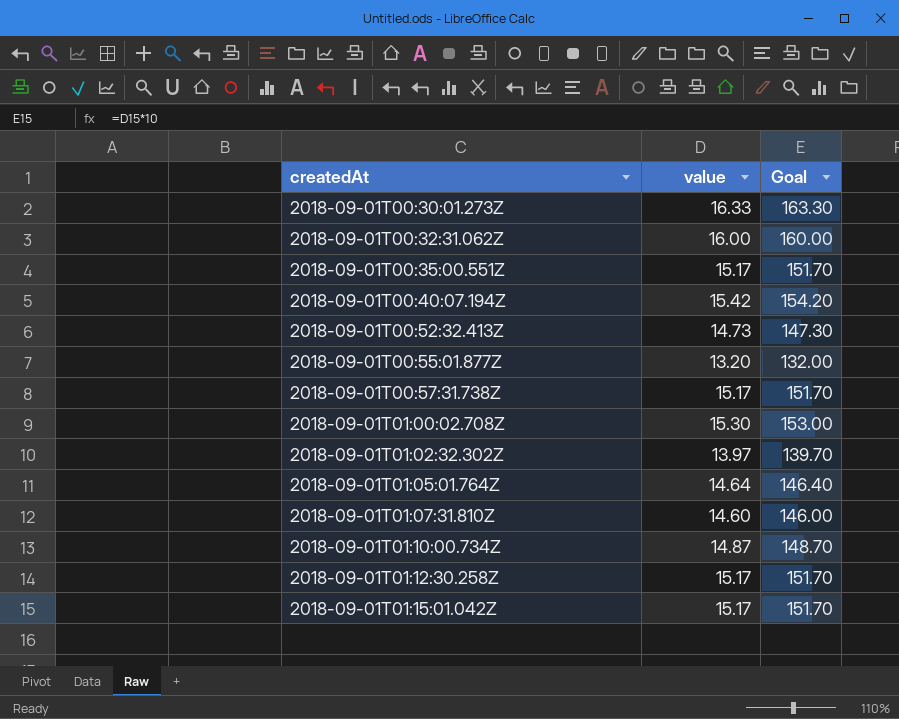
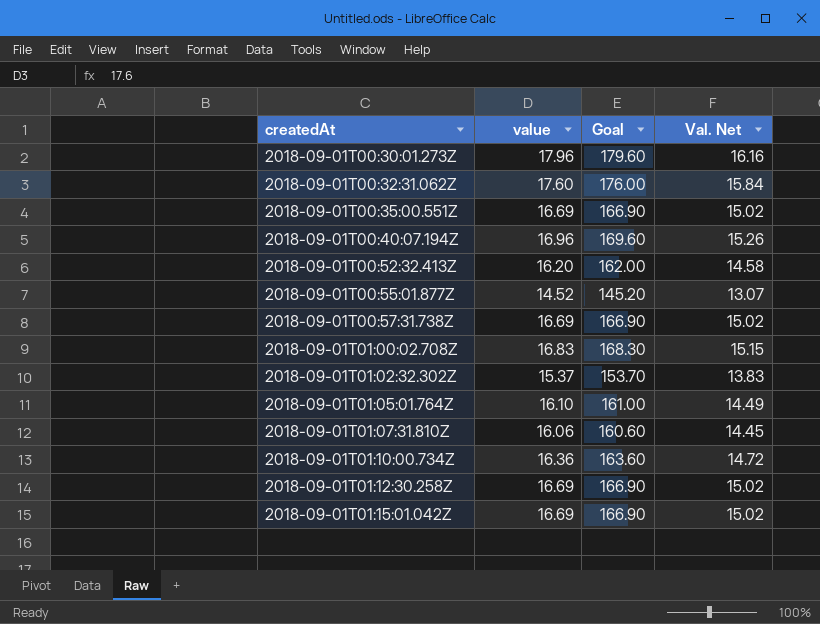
column Val. Net | formula: none -> [value] * 0.9
2018-09-01T00:30:01.273Z | value: 16.33 -> 17.96
2018-09-01T00:30:01.273Z | Goal: 163.30 -> 179.60
2018-09-01T00:32:31.062Z | value: 16.00 -> 17.60
2018-09-01T00:32:31.062Z | Goal: 160.00 -> 176.00
2018-09-01T00:35:00.551Z | value: 15.17 -> 16.69
2018-09-01T00:35:00.551Z | Goal: 151.70 -> 166.90
2018-09-01T00:40:07.194Z | value: 15.42 -> 16.96
2018-09-01T00:40:07.194Z | Goal: 154.20 -> 169.60
2018-09-01T00:52:32.413Z | value: 14.73 -> 16.20
2018-09-01T00:52:32.413Z | Goal: 147.30 -> 162.00
2018-09-01T00:55:01.877Z | value: 13.20 -> 14.52
2018-09-01T00:55:01.877Z | Goal: 132.00 -> 145.20
2018-09-01T00:57:31.738Z | value: 15.17 -> 16.69
2018-09-01T00:57:31.738Z | Goal: 151.70 -> 166.90
2018-09-01T01:00:02.708Z | value: 15.30 -> 16.83
2018-09-01T01:00:02.708Z | Goal: 153.00 -> 168.30
2018-09-01T01:02:32.302Z | value: 13.97 -> 15.37
2018-09-01T01:02:32.302Z | Goal: 139.70 -> 153.70
2018-09-01T01:05:01.764Z | value: 14.64 -> 16.10
2018-09-01T01:05:01.764Z | Goal: 146.40 -> 161.00
2018-09-01T01:07:31.810Z | value: 14.60 -> 16.06
2018-09-01T01:07:31.810Z | Goal: 146.00 -> 160.60
2018-09-01T01:10:00.734Z | value: 14.87 -> 16.36
2018-09-01T01:10:00.734Z | Goal: 148.70 -> 163.60
2018-09-01T01:12:30.258Z | value: 15.17 -> 16.69
2018-09-01T01:12:30.258Z | Goal: 151.70 -> 166.90
2018-09-01T01:15:01.042Z | value: 15.17 -> 16.69
2018-09-01T01:15:01.042Z | Goal: 151.70 -> 166.90

